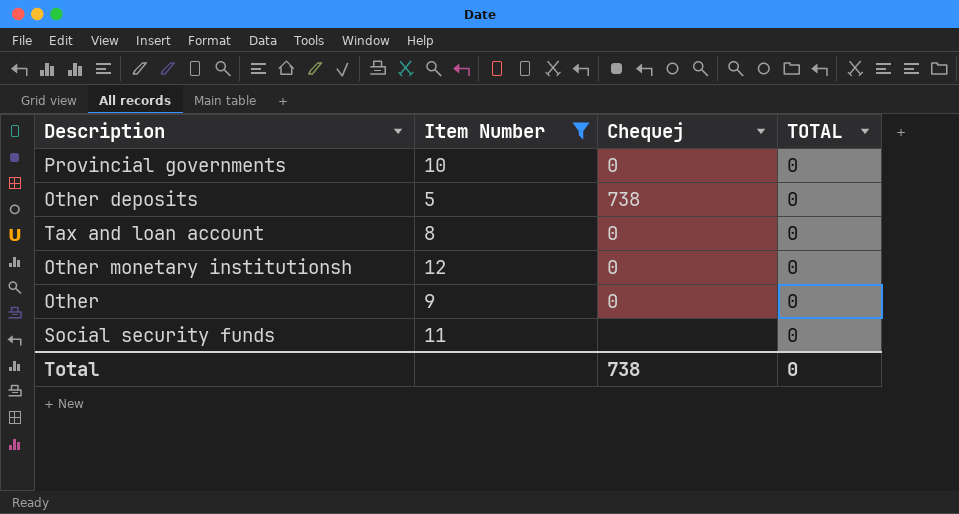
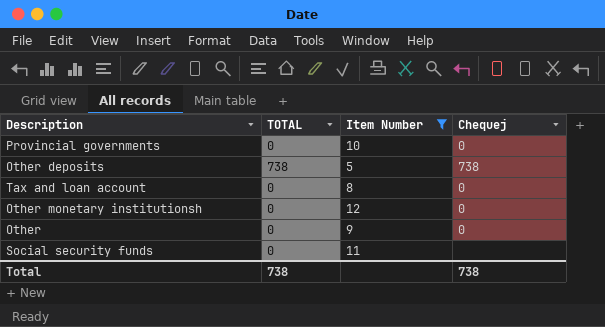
column TOTAL | position: 4 -> 2
Other deposits | TOTAL: 0 -> 738
Total | TOTAL: 0 -> 738

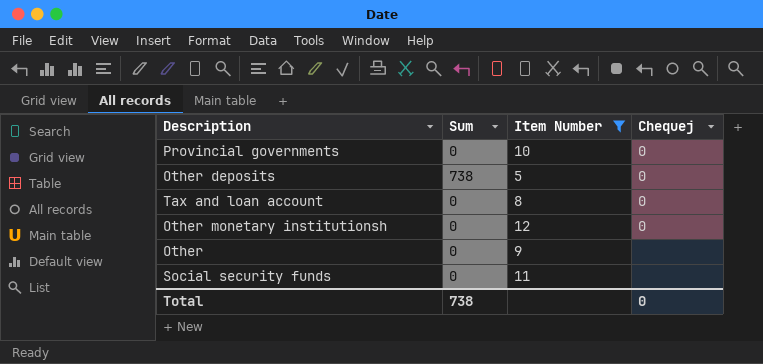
column name: TOTAL -> Sum
Other deposits | Chequej: 738 -> 0
Other | Chequej: 0 -> none
Total | Chequej: 738 -> 0

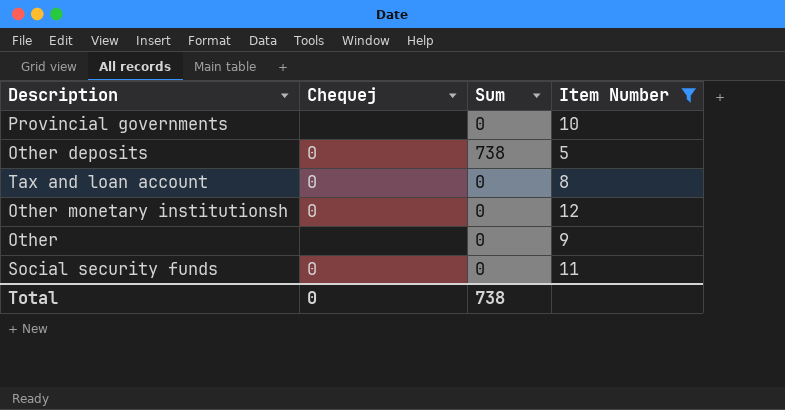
column Chequej | position: 4 -> 2
Provincial governments | Chequej: 0 -> none
Social security funds | Chequej: none -> 0

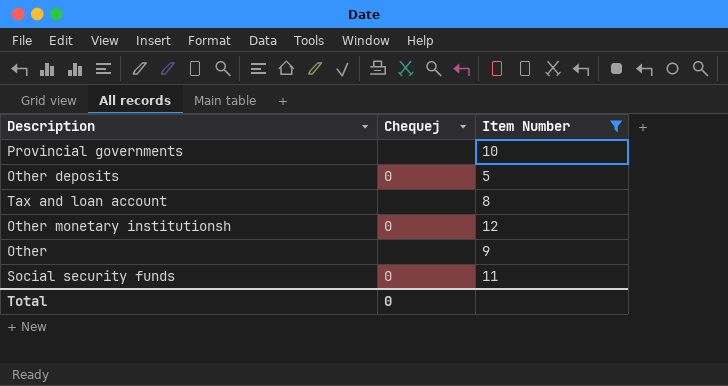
column Sum | position: 3 -> none
Tax and loan account | Chequej: 0 -> none

